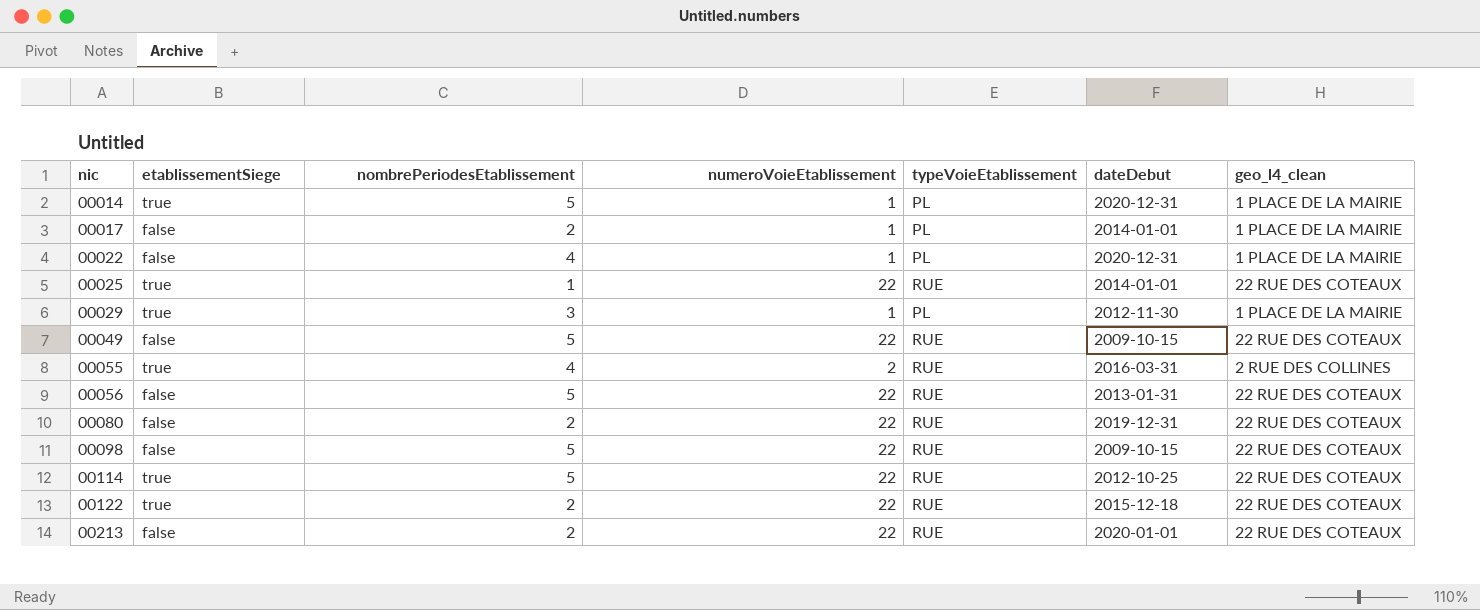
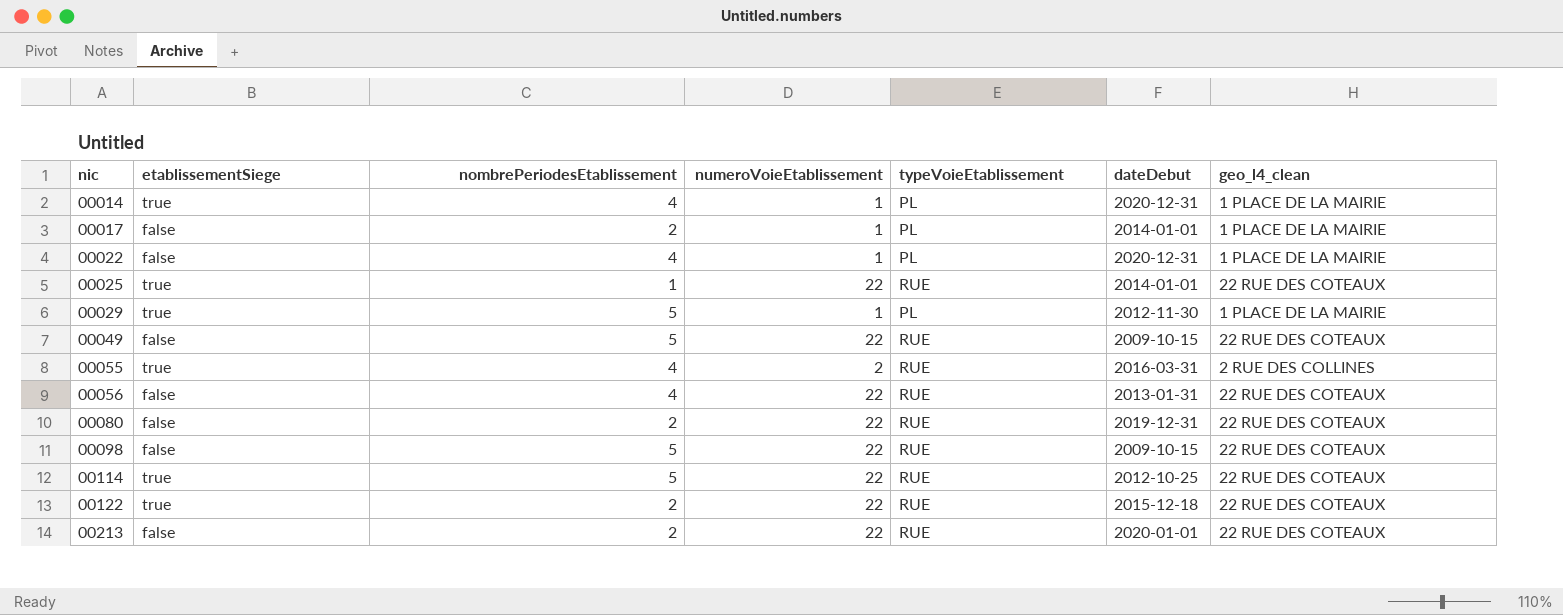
00014 | nombrePeriodesEtablissement: 5 -> 4
00029 | nombrePeriodesEtablissement: 3 -> 5
00056 | nombrePeriodesEtablissement: 5 -> 4

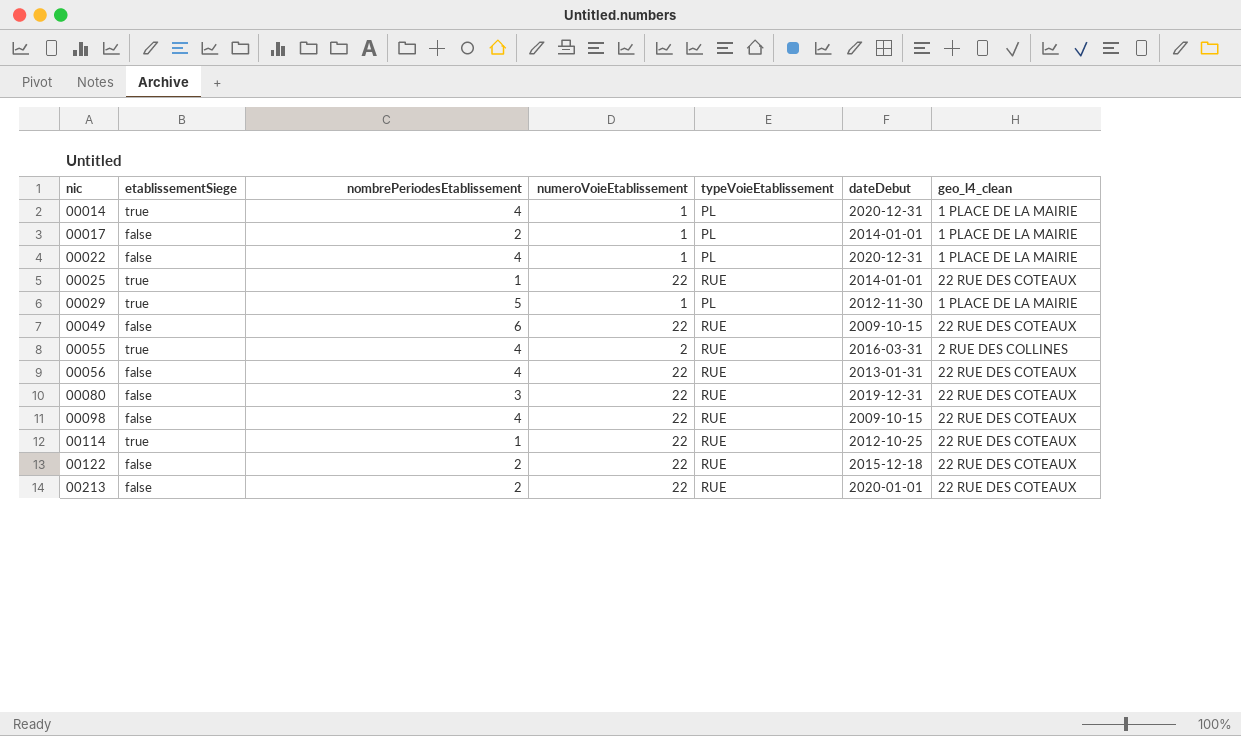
00049 | nombrePeriodesEtablissement: 5 -> 6
00080 | nombrePeriodesEtablissement: 2 -> 3
00098 | nombrePeriodesEtablissement: 5 -> 4
00114 | nombrePeriodesEtablissement: 5 -> 1
00122 | etablissementSiege: true -> false

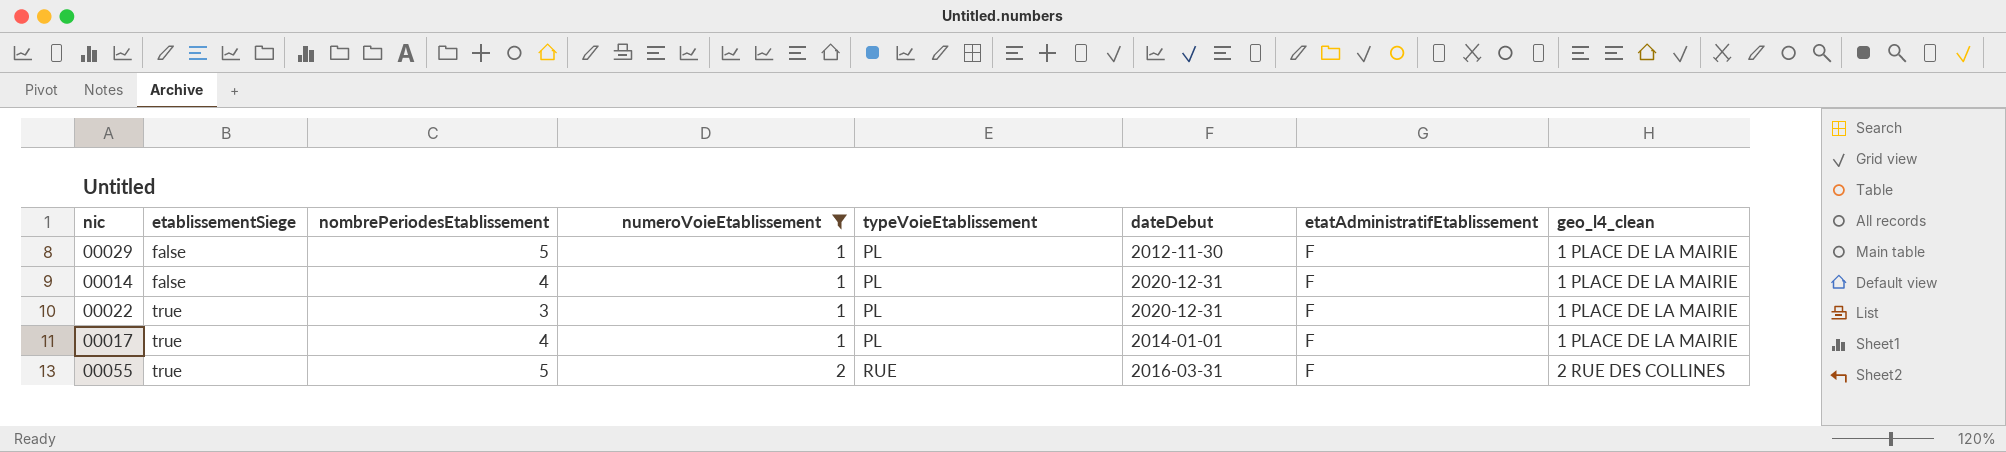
filter: none -> numeroVoieEtablissement != 22
row order: nic ascending -> etablissementSiege ascending
column etatAdministratifEtablissement | position: none -> 7
00029 | etablissementSiege: true -> false
00014 | etablissementSiege: true -> false
00022 | etablissementSiege: false -> true
00022 | nombrePeriodesEtablissement: 4 -> 3
00017 | etablissementSiege: false -> true
00017 | nombrePeriodesEtablissement: 2 -> 4
00055 | nombrePeriodesEtablissement: 4 -> 5

